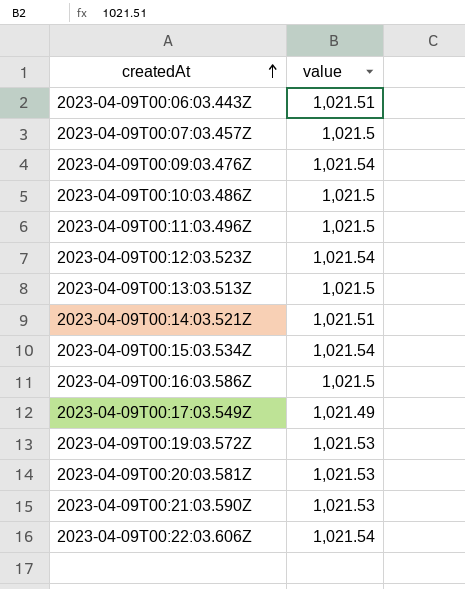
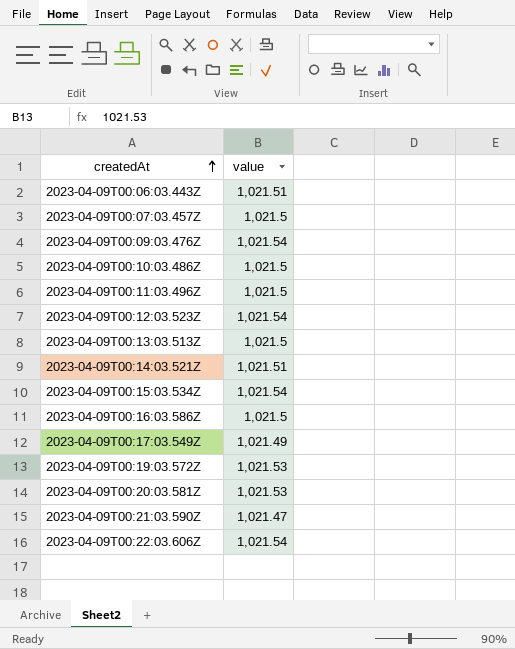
2023-04-09T00:21:03.590Z | value: 1,021.53 -> 1,021.47

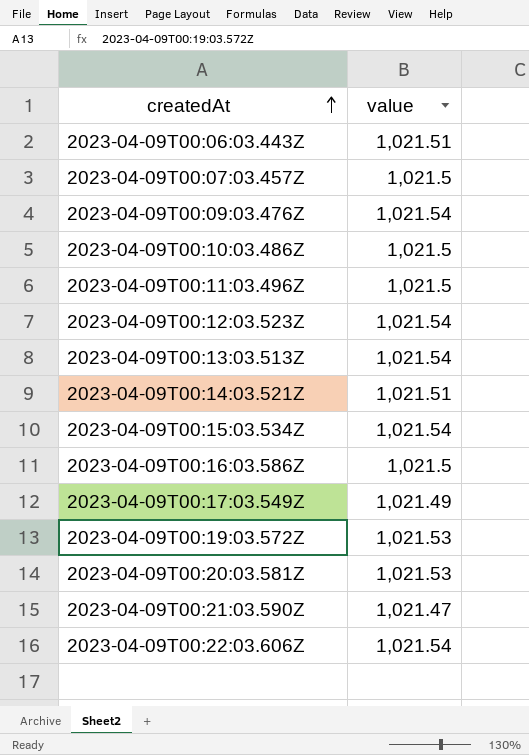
2023-04-09T00:13:03.513Z | value: 1,021.5 -> 1,021.54

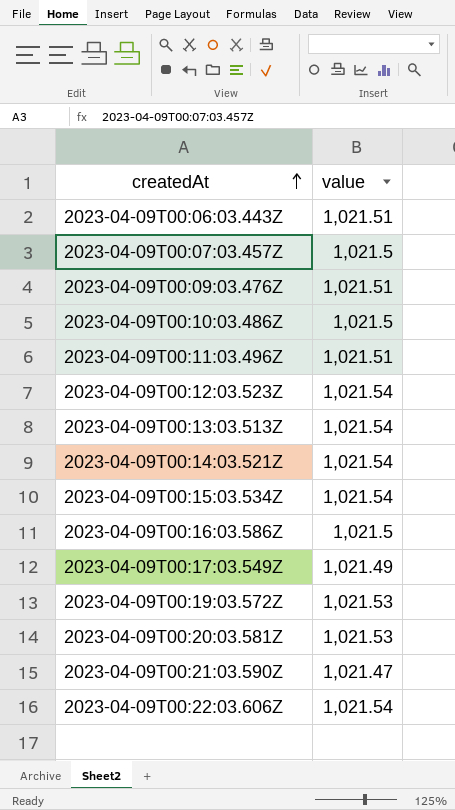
2023-04-09T00:09:03.476Z | value: 1,021.54 -> 1,021.51
2023-04-09T00:11:03.496Z | value: 1,021.5 -> 1,021.51
2023-04-09T00:14:03.521Z | value: 1,021.51 -> 1,021.54

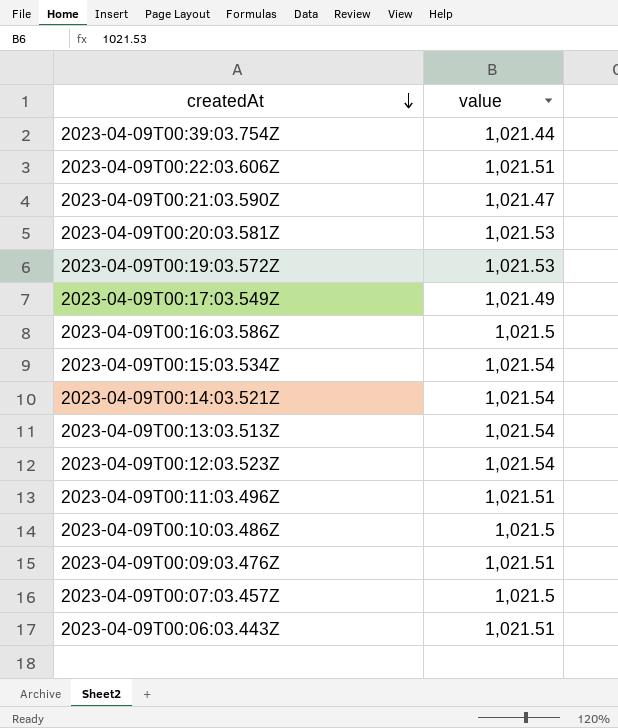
row order: createdAt ascending -> createdAt descending
row 2023-04-09T00:39:03.754Z: none -> 1,021.44
2023-04-09T00:22:03.606Z | value: 1,021.54 -> 1,021.51

